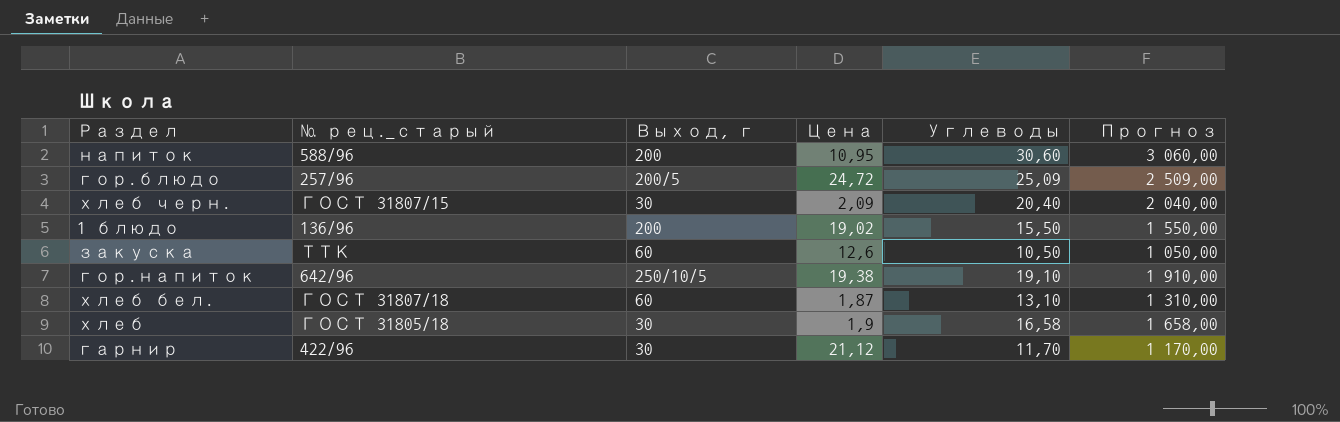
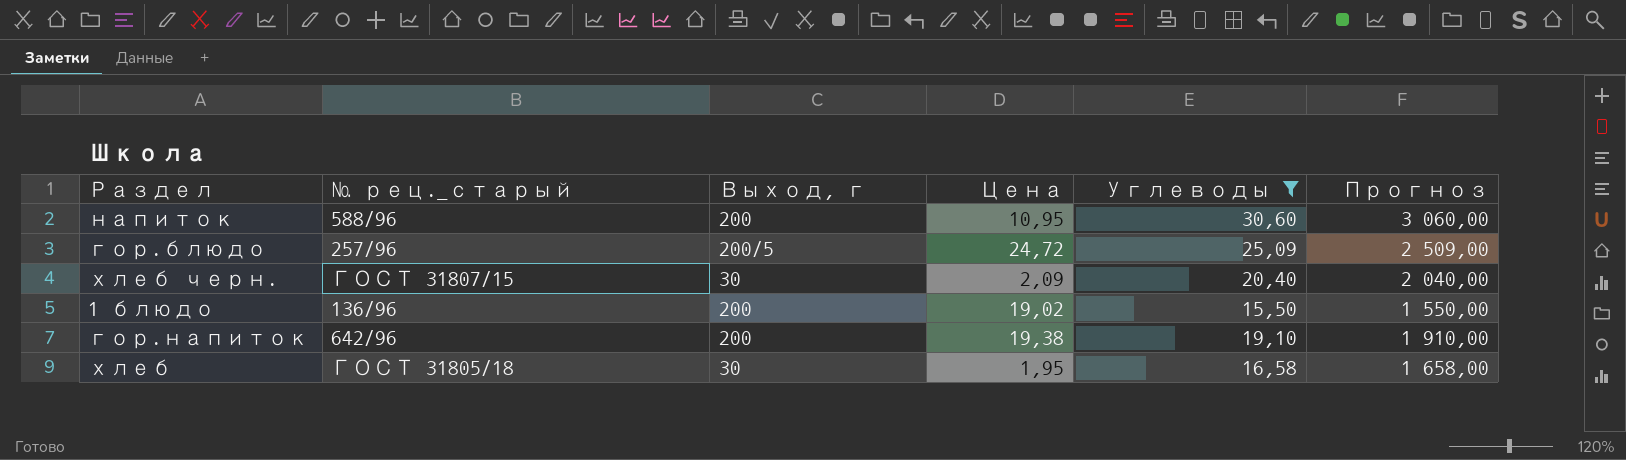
filter: none -> Углеводы >= 15,50
гор.напиток | Выход, г: 250/10/5 -> 200
хлеб | Цена: 1,9 -> 1,95

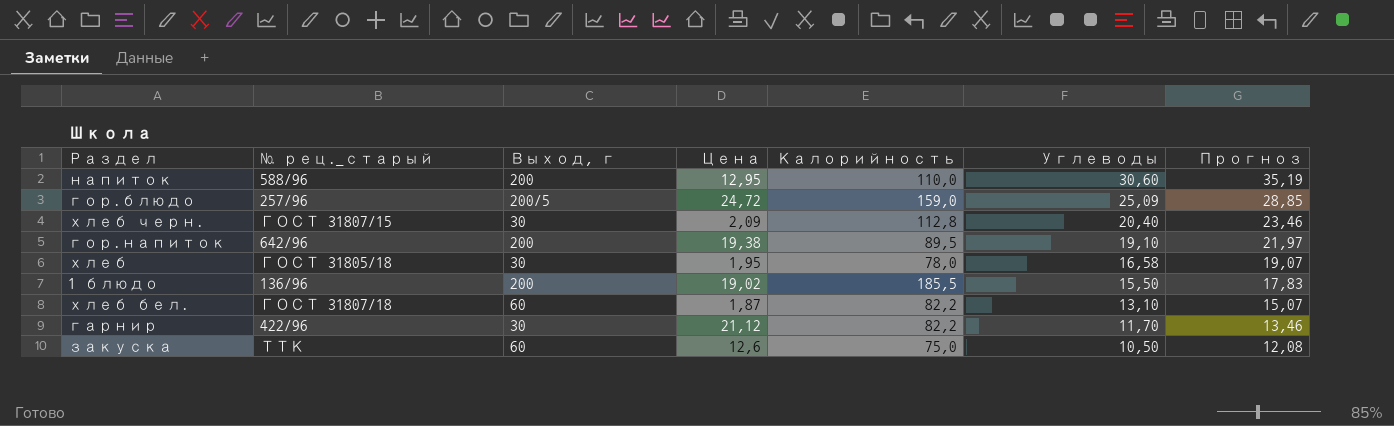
filter: Углеводы >= 15,50 -> none
row order: none -> Углеводы descending
column Калорийность | position: none -> 5
column Прогноз | formula: [Углеводы] * 100 -> [Углеводы] * 1,15
напиток | Цена: 10,95 -> 12,95

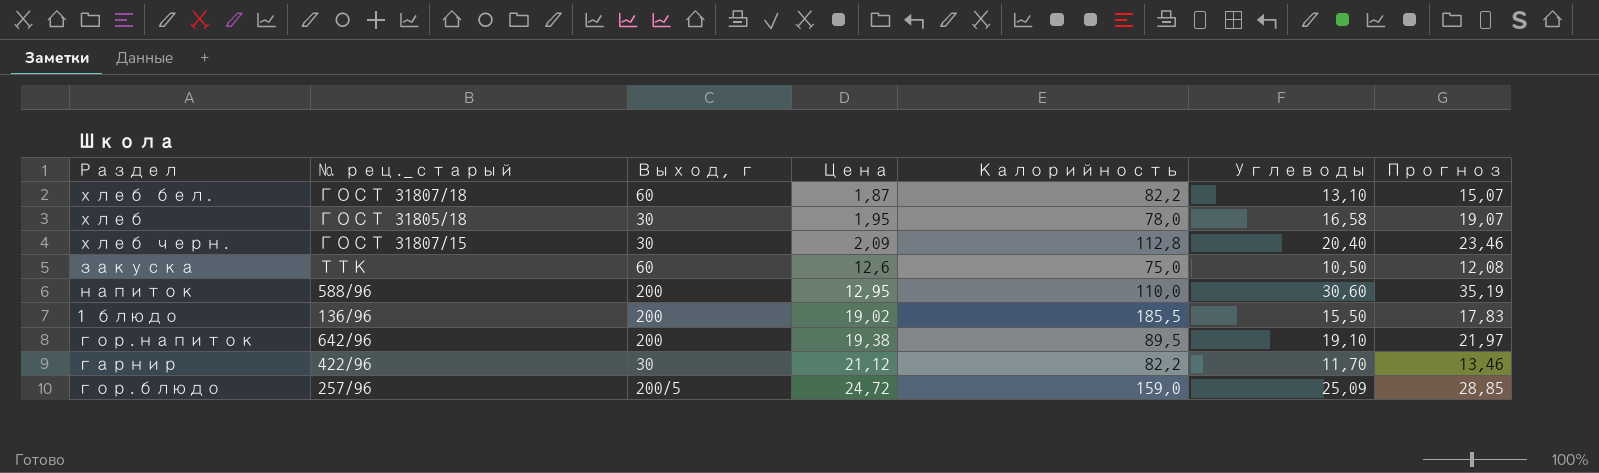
row order: Углеводы descending -> Цена ascending

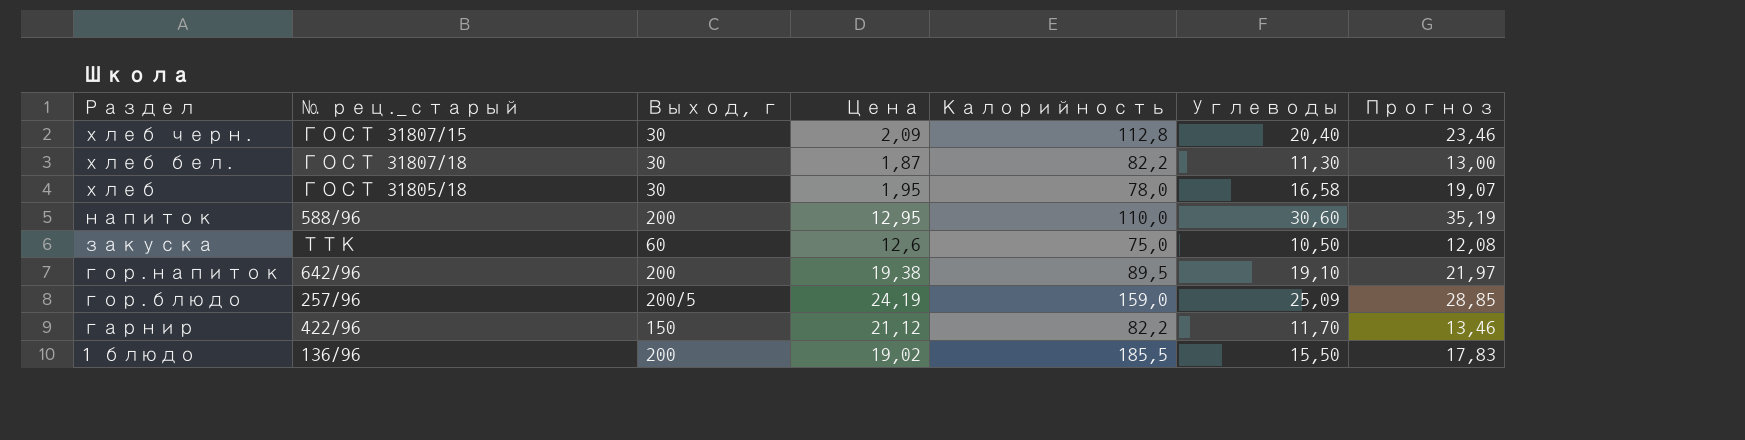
row order: Цена ascending -> Раздел descending
хлеб бел. | Выход, г: 60 -> 30
хлеб бел. | Углеводы: 13,10 -> 11,30
хлеб бел. | Прогноз: 15,07 -> 13,00
гор.блюдо | Цена: 24,72 -> 24,19
гарнир | Выход, г: 30 -> 150

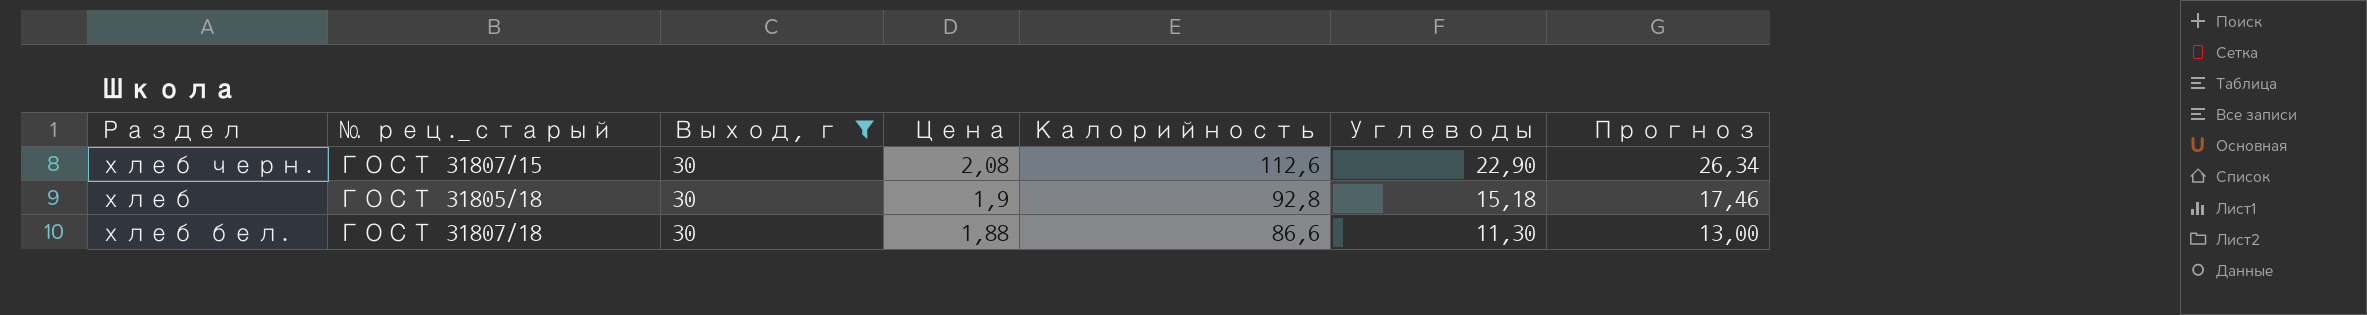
filter: none -> Выход, г = 30
row order: Раздел descending -> Цена descending
хлеб черн. | Цена: 2,09 -> 2,08
хлеб черн. | Калорийность: 112,8 -> 112,6
хлеб черн. | Углеводы: 20,40 -> 22,90
хлеб черн. | Прогноз: 23,46 -> 26,34
хлеб | Цена: 1,95 -> 1,9
хлеб | Калорийность: 78,0 -> 92,8
хлеб | Углеводы: 16,58 -> 15,18
хлеб | Прогноз: 19,07 -> 17,46
хлеб бел. | Цена: 1,87 -> 1,88
хлеб бел. | Калорийность: 82,2 -> 86,6

